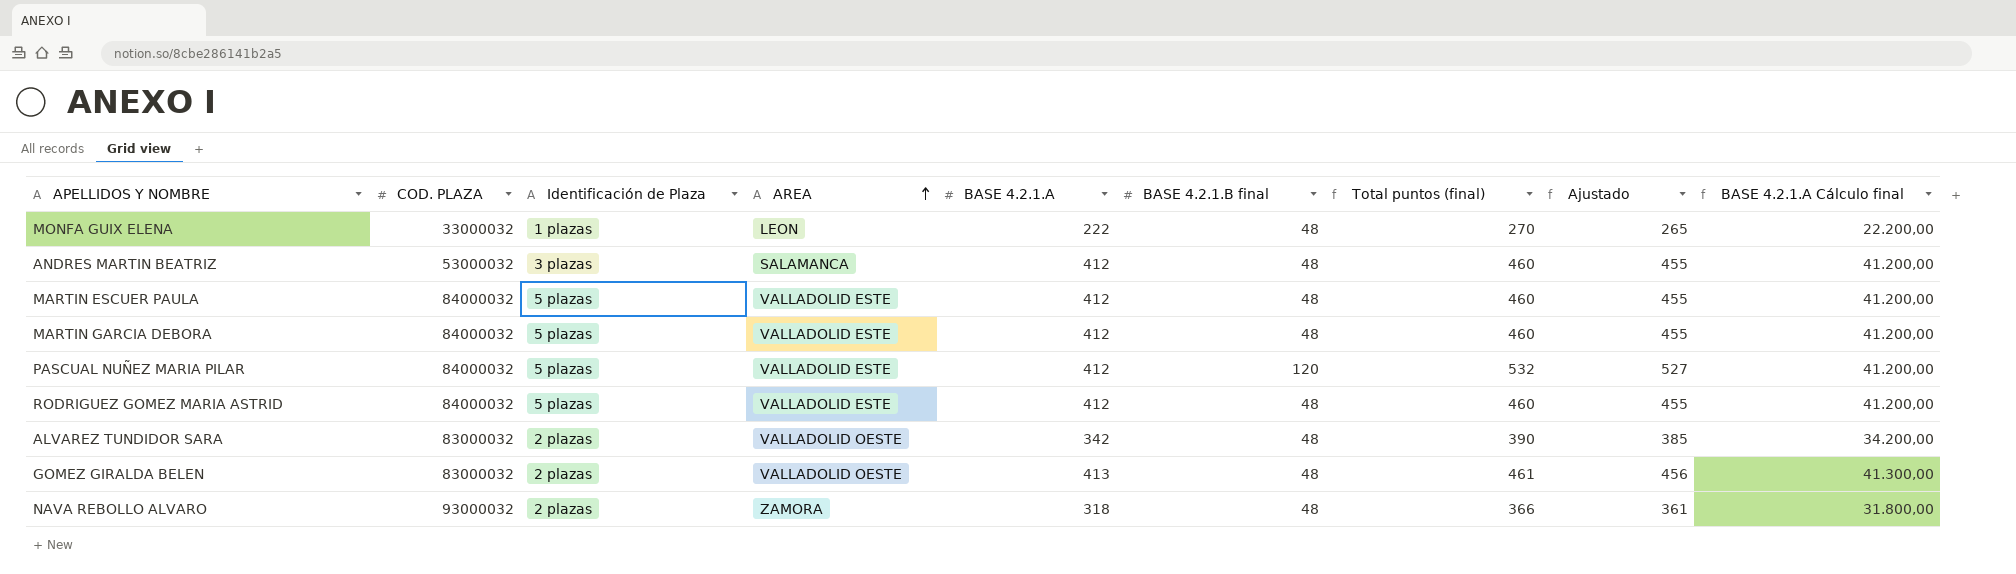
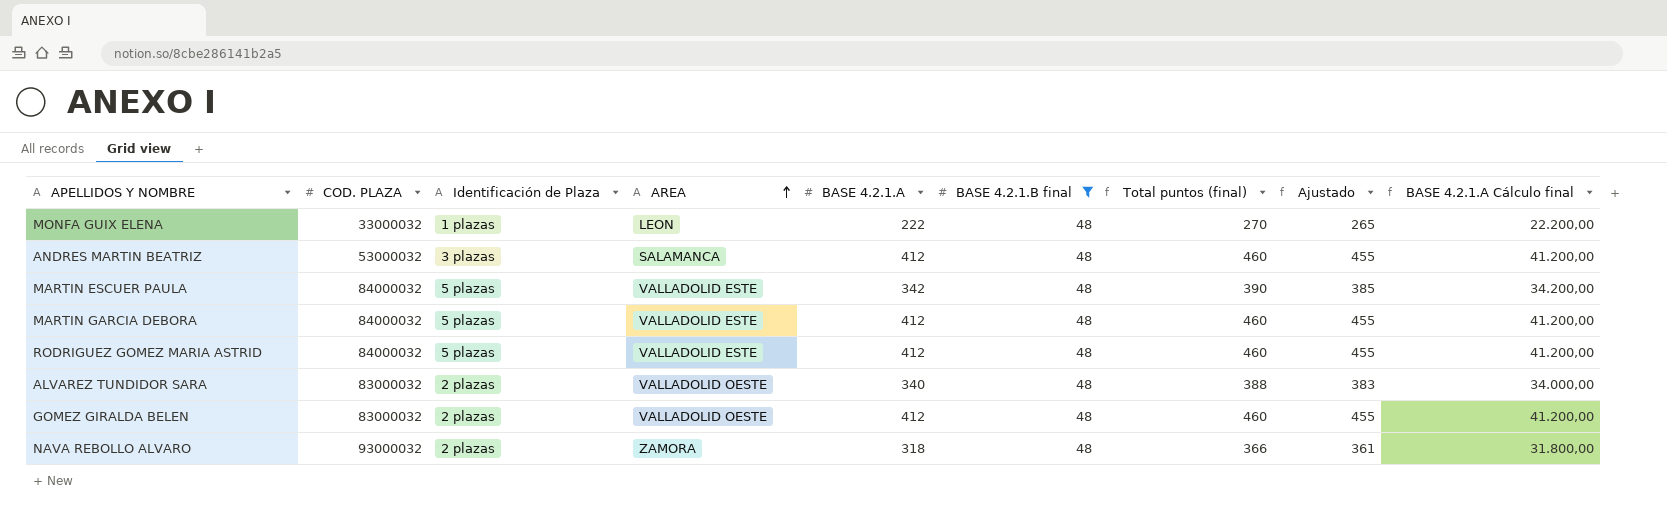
filter: none -> BASE 4.2.1.B final = 48
MARTIN ESCUER PAULA | BASE 4.2.1.A: 412 -> 342
MARTIN ESCUER PAULA | Total puntos (final): 460 -> 390
MARTIN ESCUER PAULA | Ajustado: 455 -> 385
MARTIN ESCUER PAULA | BASE 4.2.1.A Cálculo final: 41.200,00 -> 34.200,00
ALVAREZ TUNDIDOR SARA | BASE 4.2.1.A: 342 -> 340
ALVAREZ TUNDIDOR SARA | Total puntos (final): 390 -> 388
ALVAREZ TUNDIDOR SARA | Ajustado: 385 -> 383
ALVAREZ TUNDIDOR SARA | BASE 4.2.1.A Cálculo final: 34.200,00 -> 34.000,00
GOMEZ GIRALDA BELEN | BASE 4.2.1.A: 413 -> 412
GOMEZ GIRALDA BELEN | Total puntos (final): 461 -> 460
GOMEZ GIRALDA BELEN | Ajustado: 456 -> 455
GOMEZ GIRALDA BELEN | BASE 4.2.1.A Cálculo final: 41.300,00 -> 41.200,00

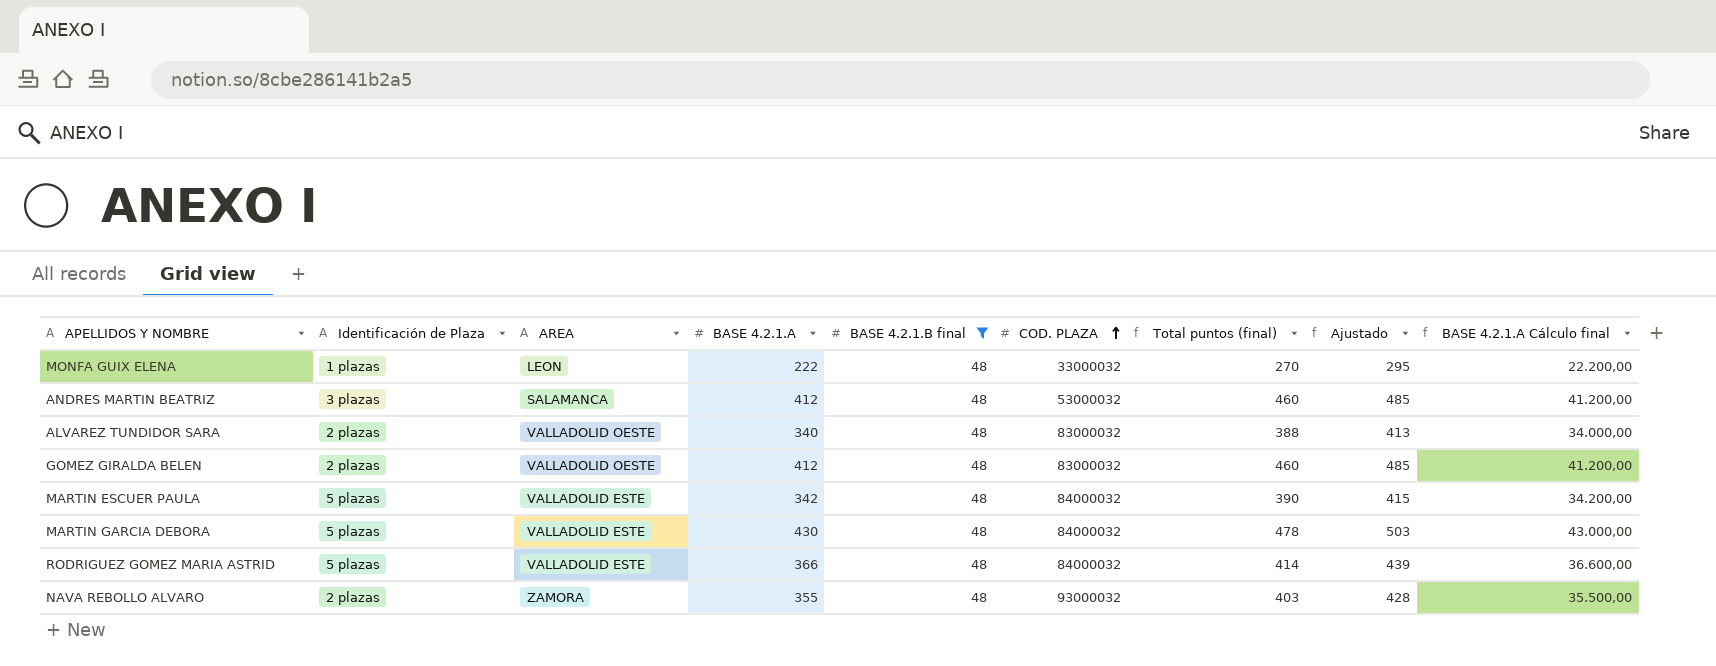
row order: AREA ascending -> COD. PLAZA ascending
column COD. PLAZA | position: 2 -> 6
column Ajustado | formula: [Total puntos (final)] - 5 -> [Total puntos (final)] + 25
MARTIN GARCIA DEBORA | BASE 4.2.1.A: 412 -> 430
MARTIN GARCIA DEBORA | Total puntos (final): 460 -> 478
MARTIN GARCIA DEBORA | BASE 4.2.1.A Cálculo final: 41.200,00 -> 43.000,00
RODRIGUEZ GOMEZ MARIA ASTRID | BASE 4.2.1.A: 412 -> 366
RODRIGUEZ GOMEZ MARIA ASTRID | Total puntos (final): 460 -> 414
RODRIGUEZ GOMEZ MARIA ASTRID | BASE 4.2.1.A Cálculo final: 41.200,00 -> 36.600,00
NAVA REBOLLO ALVARO | BASE 4.2.1.A: 318 -> 355
NAVA REBOLLO ALVARO | Total puntos (final): 366 -> 403
NAVA REBOLLO ALVARO | BASE 4.2.1.A Cálculo final: 31.800,00 -> 35.500,00

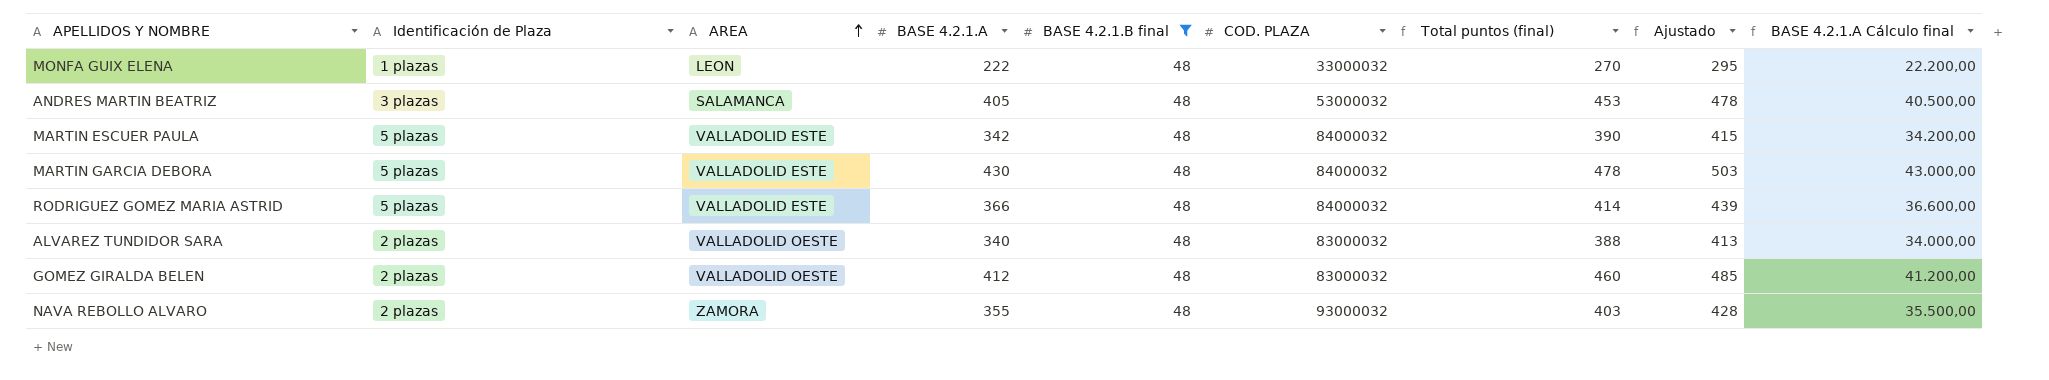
row order: COD. PLAZA ascending -> AREA ascending
ANDRES MARTIN BEATRIZ | BASE 4.2.1.A: 412 -> 405
ANDRES MARTIN BEATRIZ | Total puntos (final): 460 -> 453
ANDRES MARTIN BEATRIZ | Ajustado: 485 -> 478
ANDRES MARTIN BEATRIZ | BASE 4.2.1.A Cálculo final: 41.200,00 -> 40.500,00

